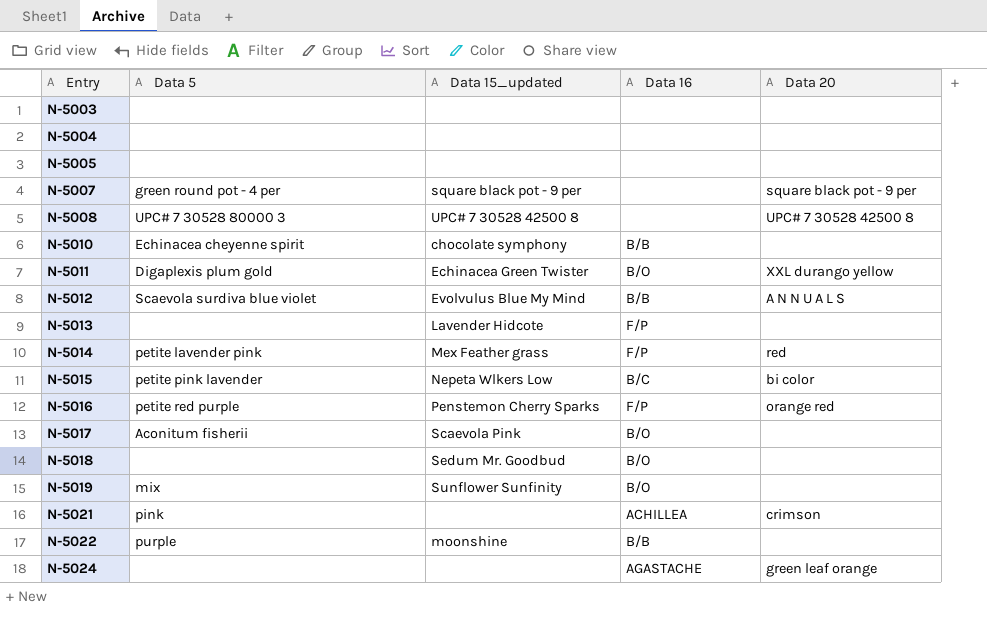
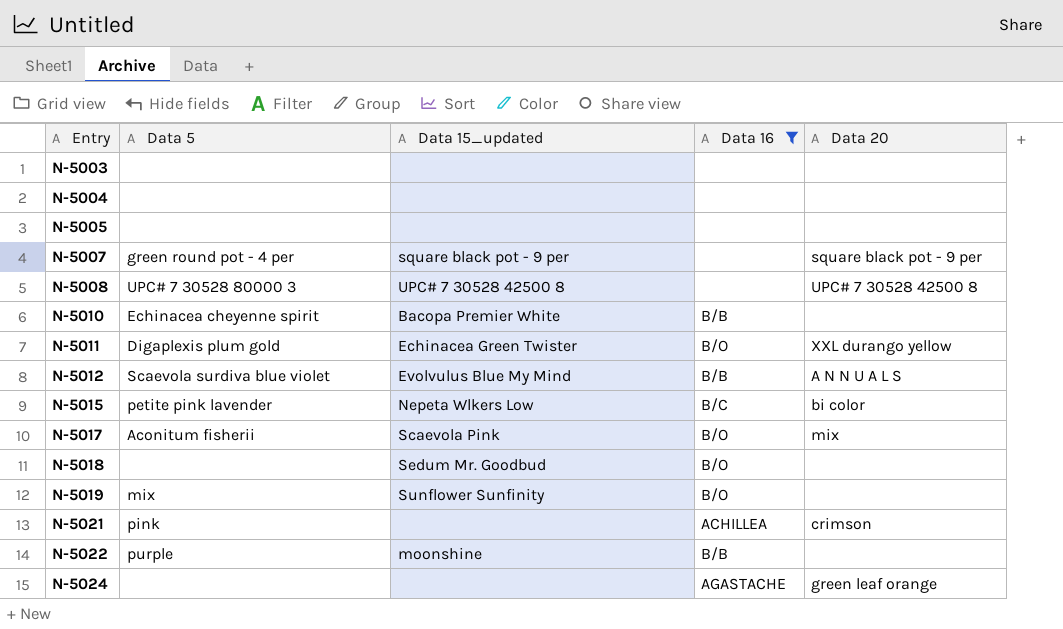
filter: none -> Data 16 != F/P
N-5010 | Data 15_updated: chocolate symphony -> Bacopa Premier White
N-5017 | Data 20: none -> mix

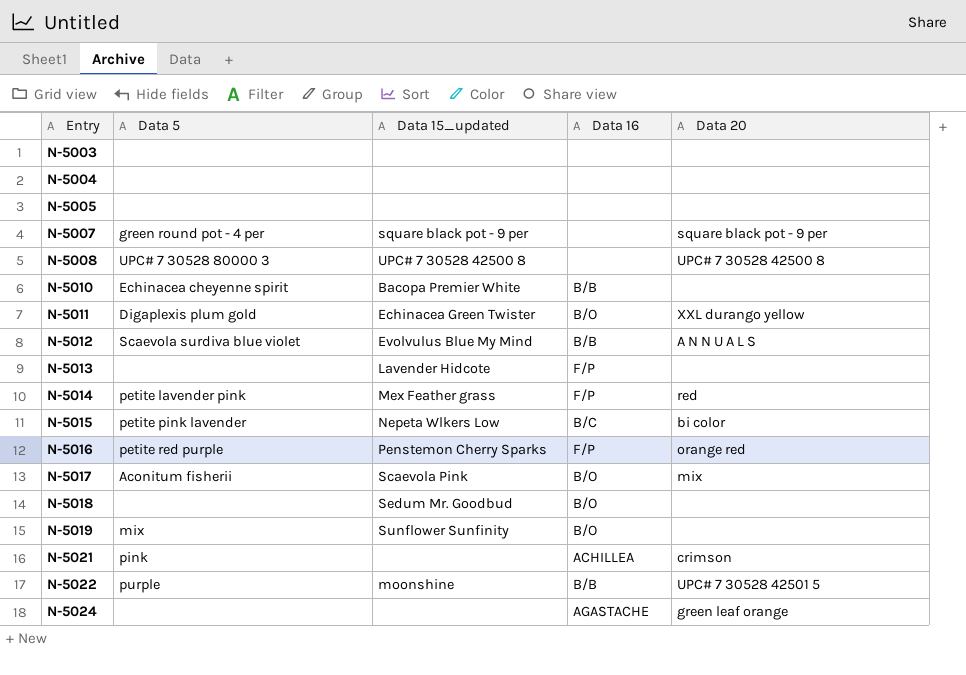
filter: Data 16 != F/P -> none
N-5022 | Data 20: none -> UPC# 7 30528 42501 5

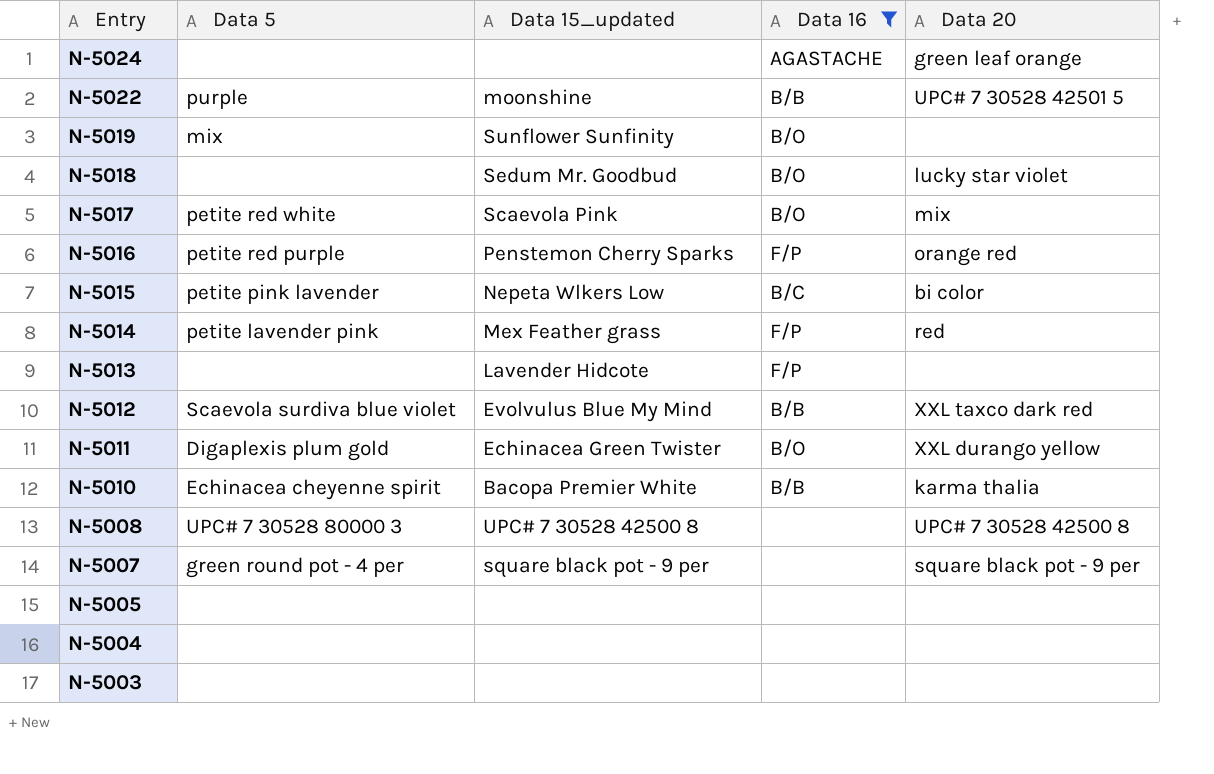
filter: none -> Data 16 != ACHILLEA
row order: Entry ascending -> Entry descending
N-5018 | Data 20: none -> lucky star violet
N-5017 | Data 5: Aconitum fisherii -> petite red white
N-5012 | Data 20: A N N U A L S -> XXL taxco dark red
N-5010 | Data 20: none -> karma thalia

